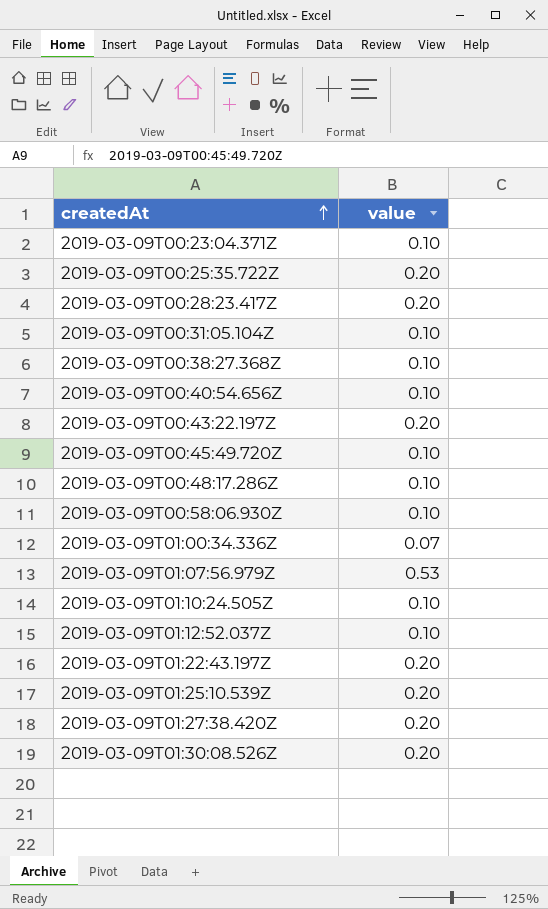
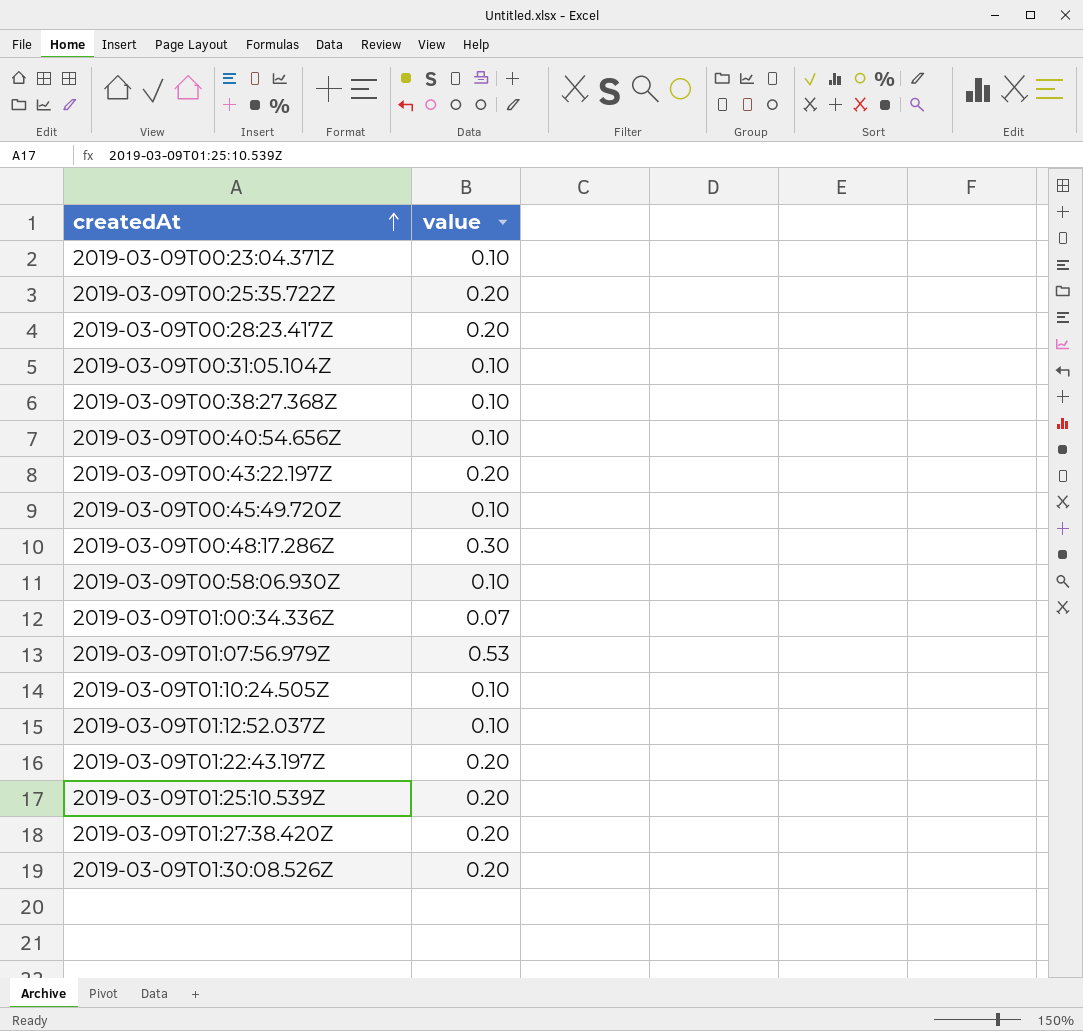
2019-03-09T00:48:17.286Z | value: 0.10 -> 0.30

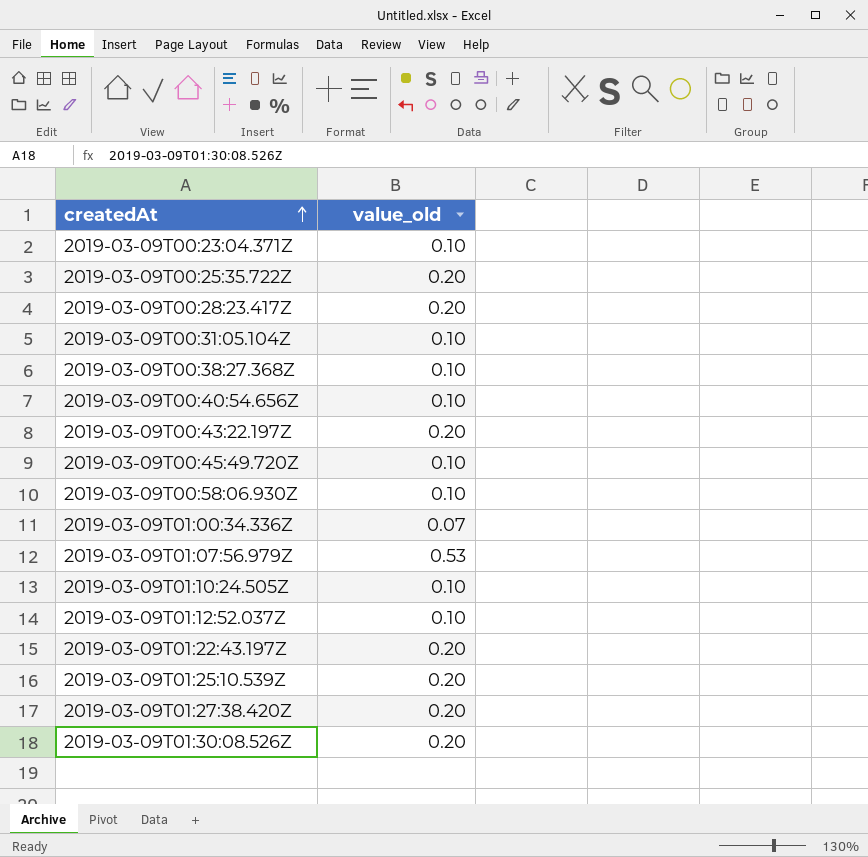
column name: value -> value_old
row 2019-03-09T00:48:17.286Z: 0.30 -> none

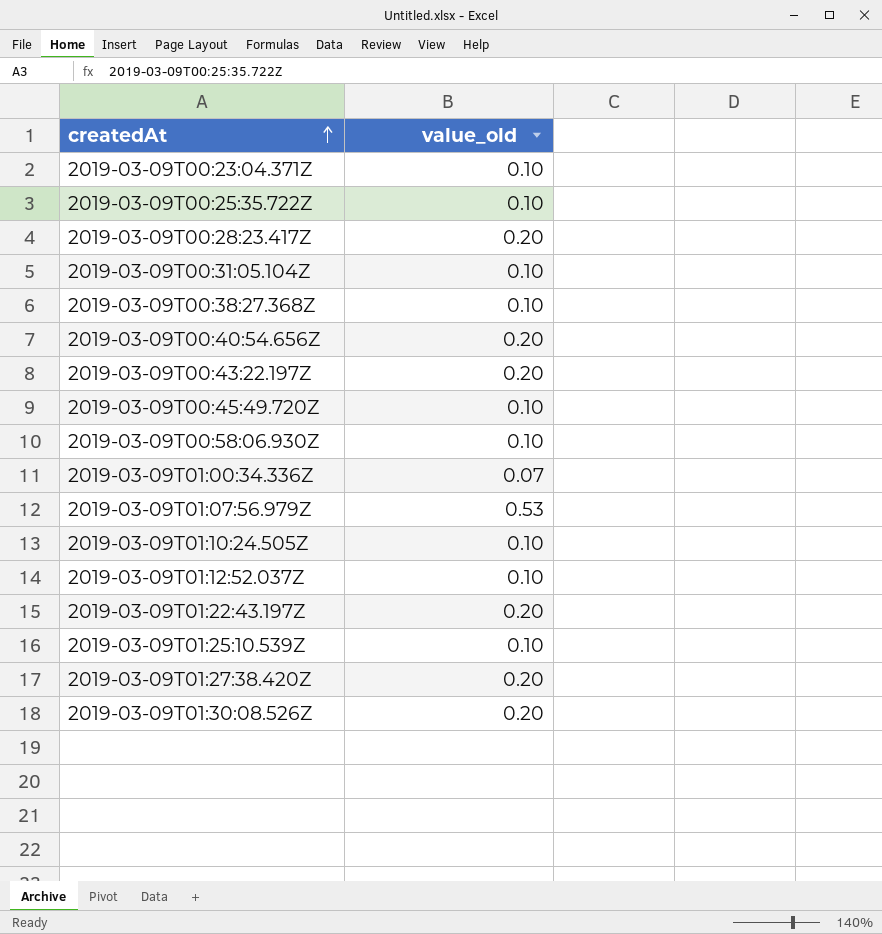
2019-03-09T00:25:35.722Z | value_old: 0.20 -> 0.10
2019-03-09T00:40:54.656Z | value_old: 0.10 -> 0.20
2019-03-09T01:25:10.539Z | value_old: 0.20 -> 0.10

